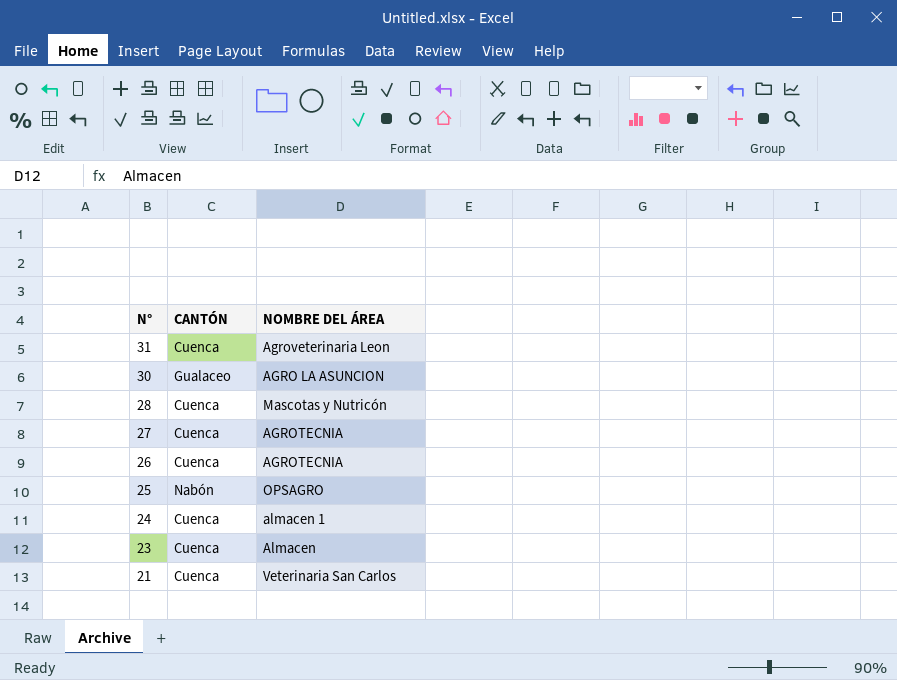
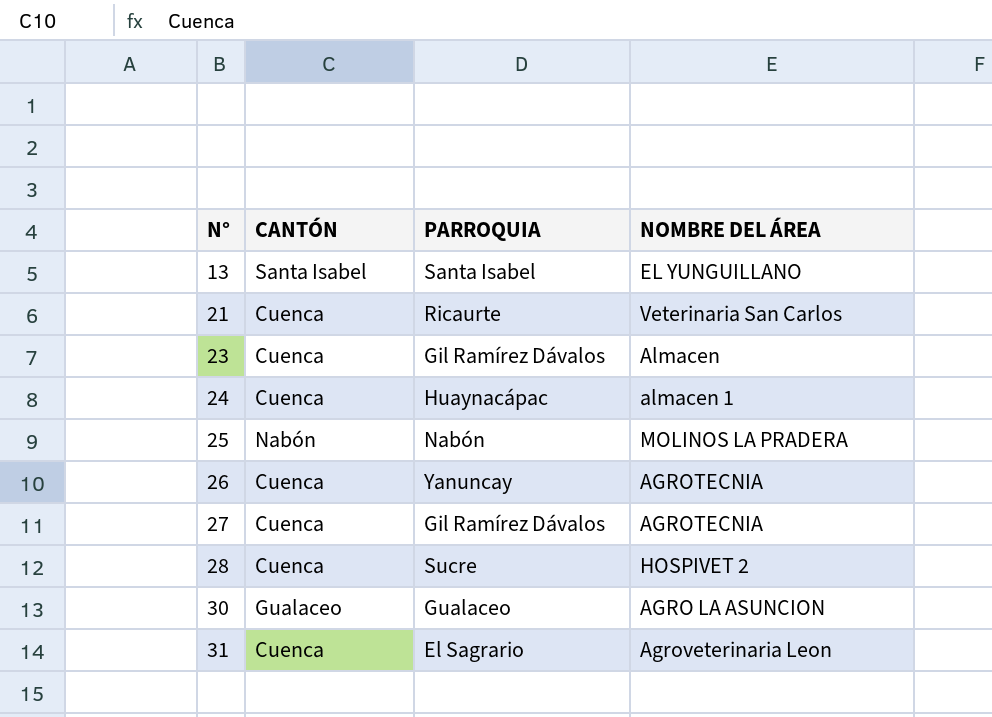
row order: N° descending -> N° ascending
column PARROQUIA | position: none -> 3
row 13: none -> Santa Isabel | Santa Isabel | EL YUNGUILLANO
25 | NOMBRE DEL ÁREA: OPSAGRO -> MOLINOS LA PRADERA
28 | NOMBRE DEL ÁREA: Mascotas y Nutricón -> HOSPIVET 2

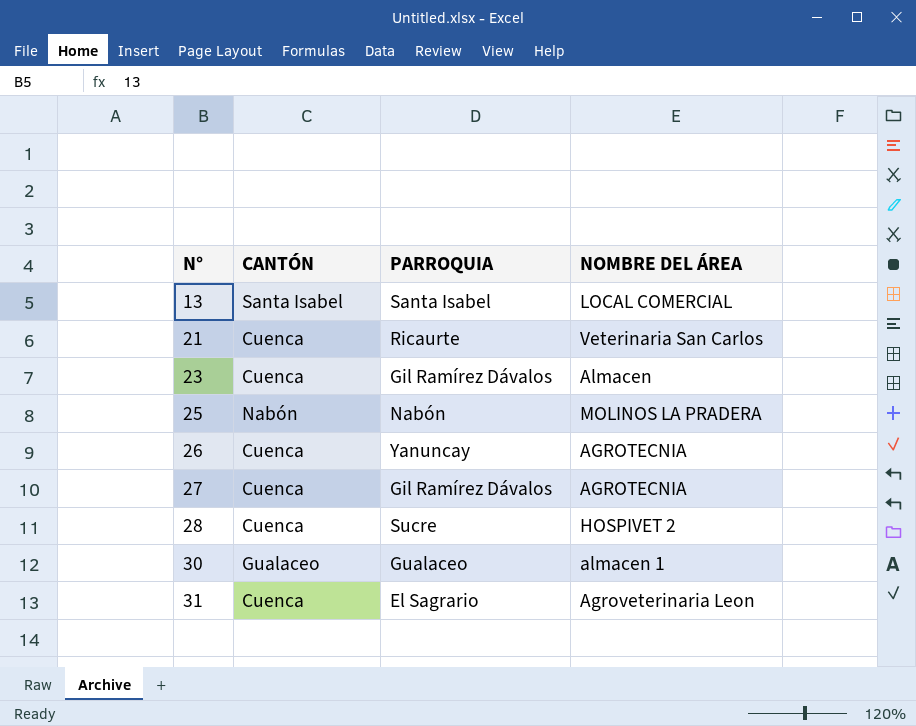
row 24: Cuenca | Huaynacápac | almacen 1 -> none
13 | NOMBRE DEL ÁREA: EL YUNGUILLANO -> LOCAL COMERCIAL
30 | NOMBRE DEL ÁREA: AGRO LA ASUNCION -> almacen 1

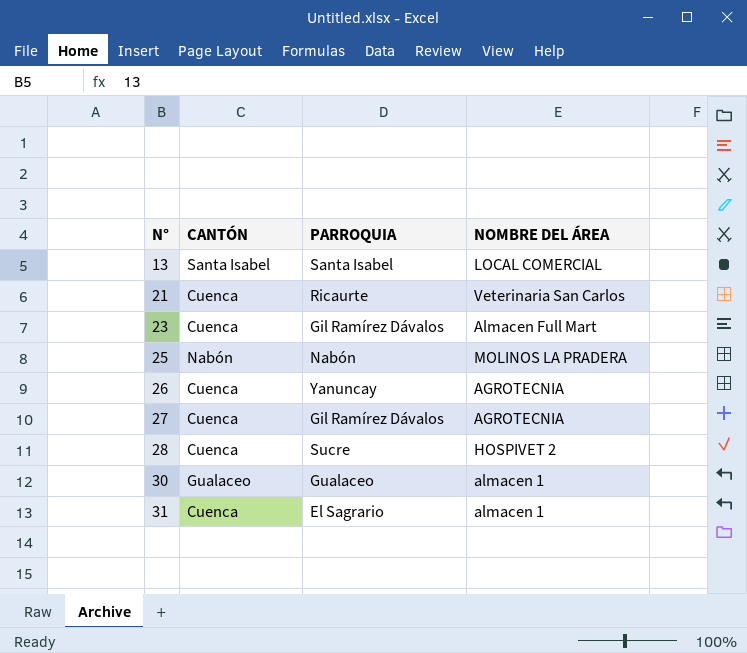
23 | NOMBRE DEL ÁREA: Almacen -> Almacen Full Mart
31 | NOMBRE DEL ÁREA: Agroveterinaria Leon -> almacen 1

